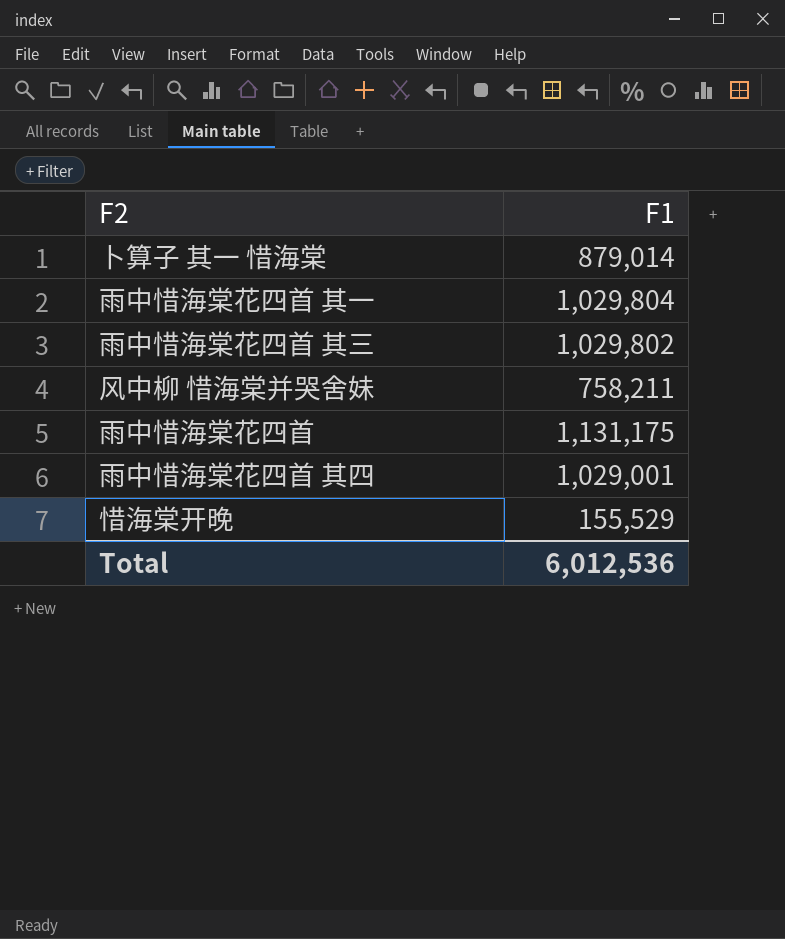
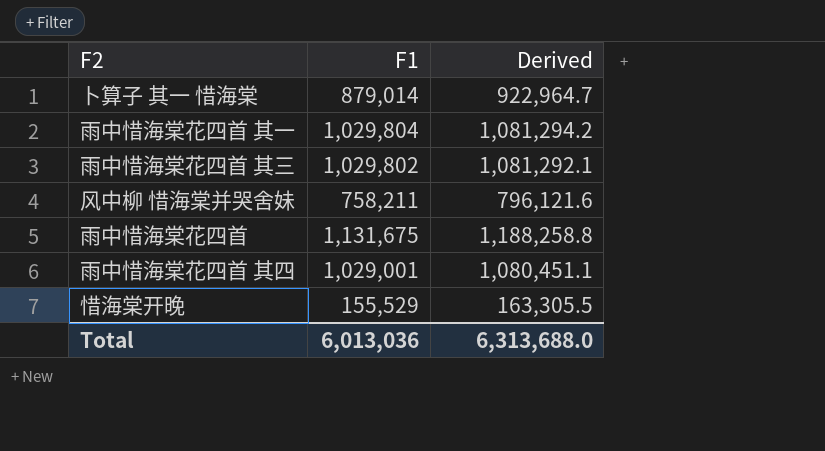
column Derived | formula: none -> [F1] * 1.05
雨中惜海棠花四首 | F1: 1,131,175 -> 1,131,675
Total | F1: 6,012,536 -> 6,013,036

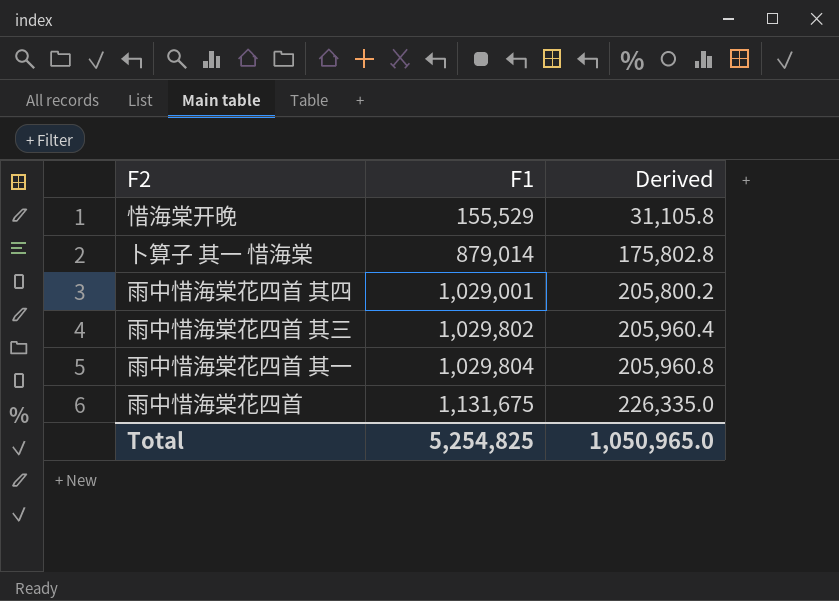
row order: none -> F1 ascending
column Derived | formula: [F1] * 1.05 -> [F1] * 0.2
row 风中柳 惜海棠并哭舍妹: 758,211 | 796,121.6 -> none
Total | F1: 6,013,036 -> 5,254,825
Total | Derived: 6,313,688.0 -> 1,050,965.0

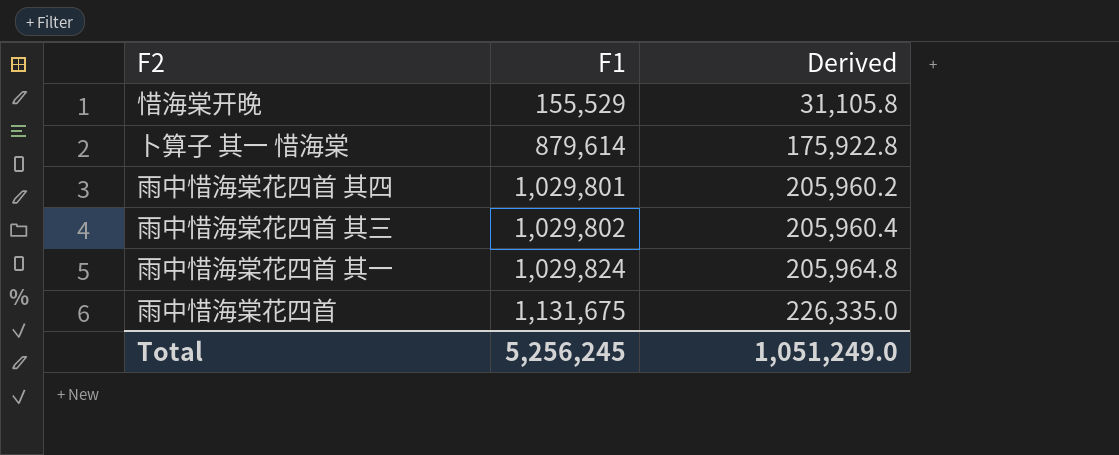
卜算子 其一 惜海棠 | F1: 879,014 -> 879,614
卜算子 其一 惜海棠 | Derived: 175,802.8 -> 175,922.8
雨中惜海棠花四首 其四 | F1: 1,029,001 -> 1,029,801
雨中惜海棠花四首 其四 | Derived: 205,800.2 -> 205,960.2
雨中惜海棠花四首 其一 | F1: 1,029,804 -> 1,029,824
雨中惜海棠花四首 其一 | Derived: 205,960.8 -> 205,964.8
Total | F1: 5,254,825 -> 5,256,245
Total | Derived: 1,050,965.0 -> 1,051,249.0

